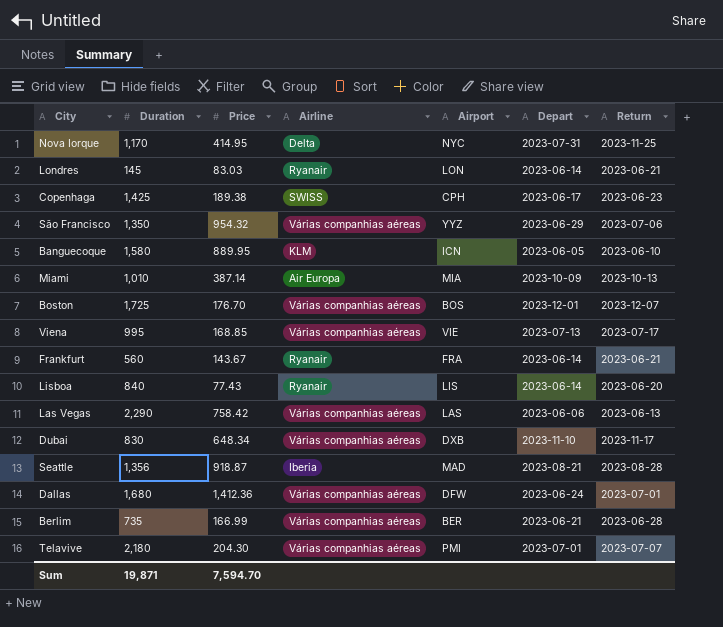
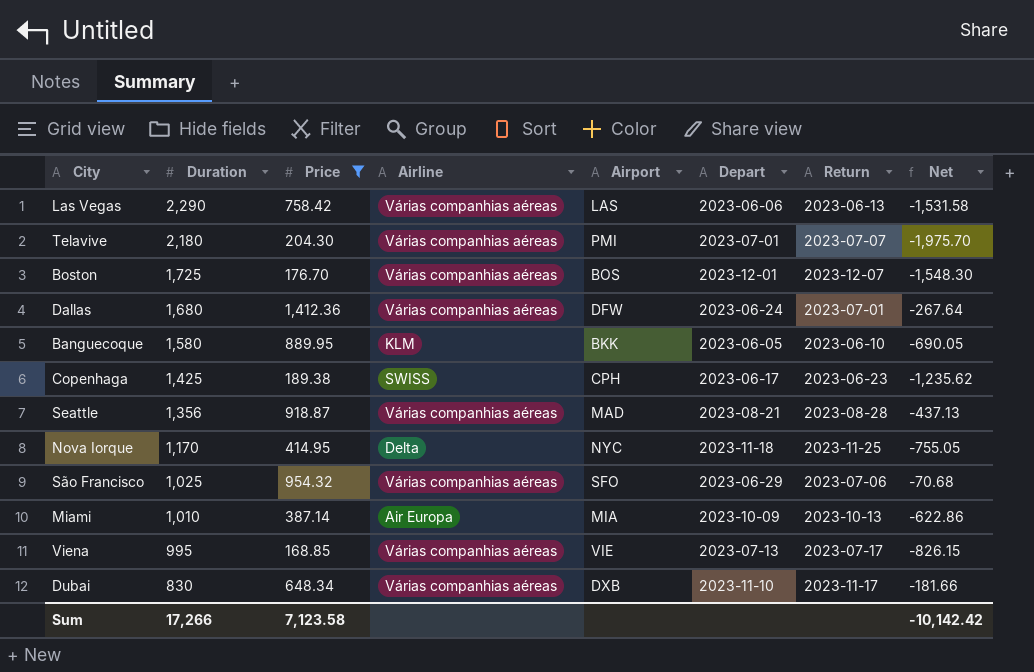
filter: none -> Price >= 168.85
row order: none -> Duration descending
column Net | formula: none -> [Price] - [Duration]
Banguecoque | Airport: ICN -> BKK
Seattle | Airline: Iberia -> Várias companhias aéreas
Nova Iorque | Depart: 2023-07-31 -> 2023-11-18
São Francisco | Duration: 1,350 -> 1,025
São Francisco | Airport: YYZ -> SFO
Sum | Duration: 19,871 -> 17,266
Sum | Price: 7,594.70 -> 7,123.58

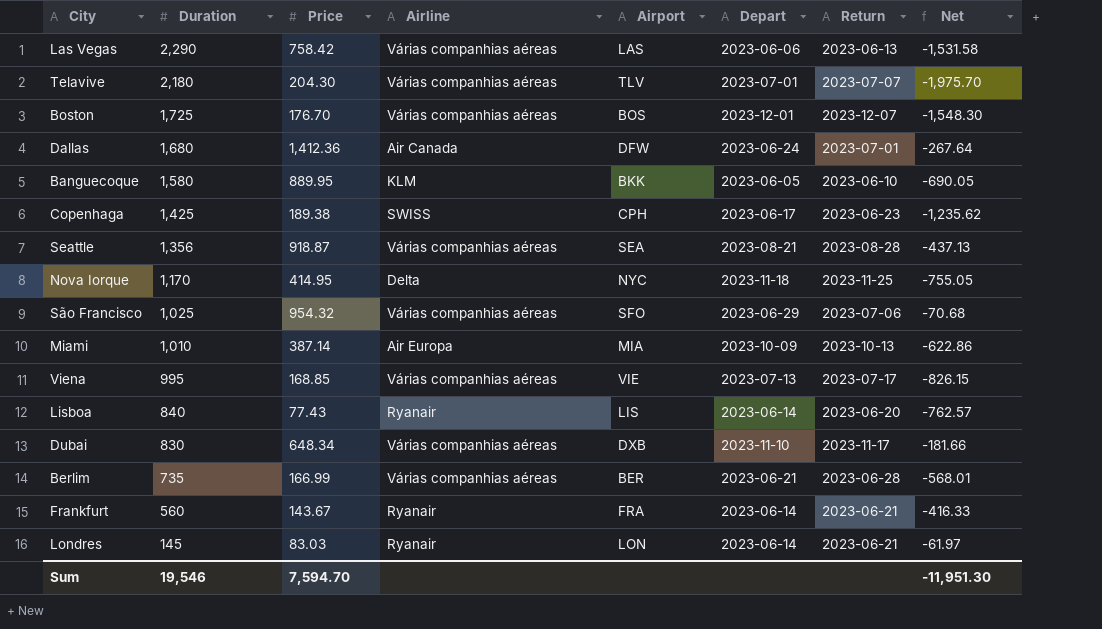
filter: Price >= 168.85 -> none
Telavive | Airport: PMI -> TLV
Dallas | Airline: Várias companhias aéreas -> Air Canada
Seattle | Airport: MAD -> SEA
Sum | Duration: 17,266 -> 19,546
Sum | Price: 7,123.58 -> 7,594.70
Sum | Net: -10,142.42 -> -11,951.30

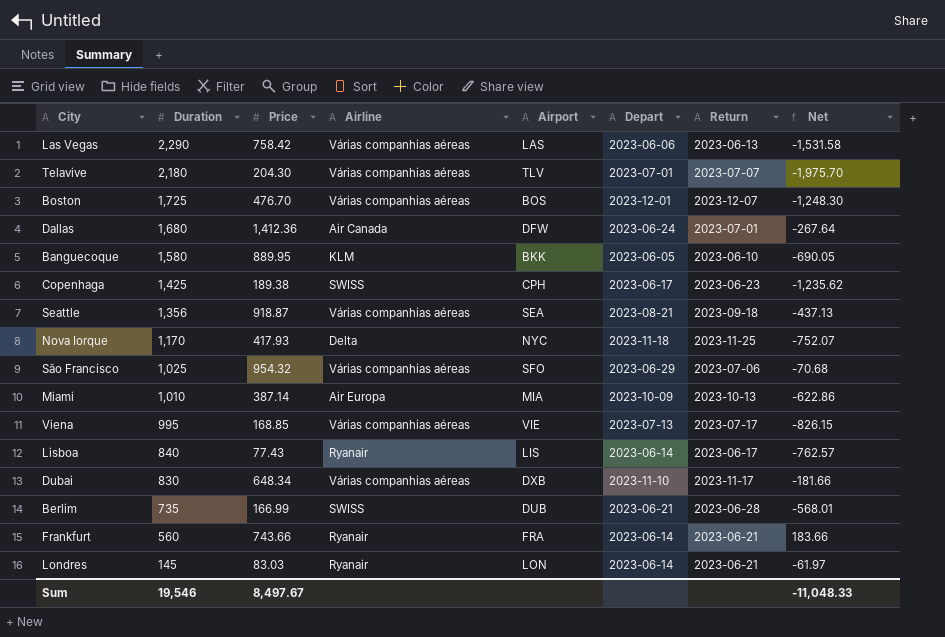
Boston | Price: 176.70 -> 476.70
Boston | Net: -1,548.30 -> -1,248.30
Seattle | Return: 2023-08-28 -> 2023-09-18
Nova Iorque | Price: 414.95 -> 417.93
Nova Iorque | Net: -755.05 -> -752.07
Lisboa | Return: 2023-06-20 -> 2023-06-17
Berlim | Airline: Várias companhias aéreas -> SWISS
Berlim | Airport: BER -> DUB
Frankfurt | Price: 143.67 -> 743.66
Frankfurt | Net: -416.33 -> 183.66
Sum | Price: 7,594.70 -> 8,497.67
Sum | Net: -11,951.30 -> -11,048.33

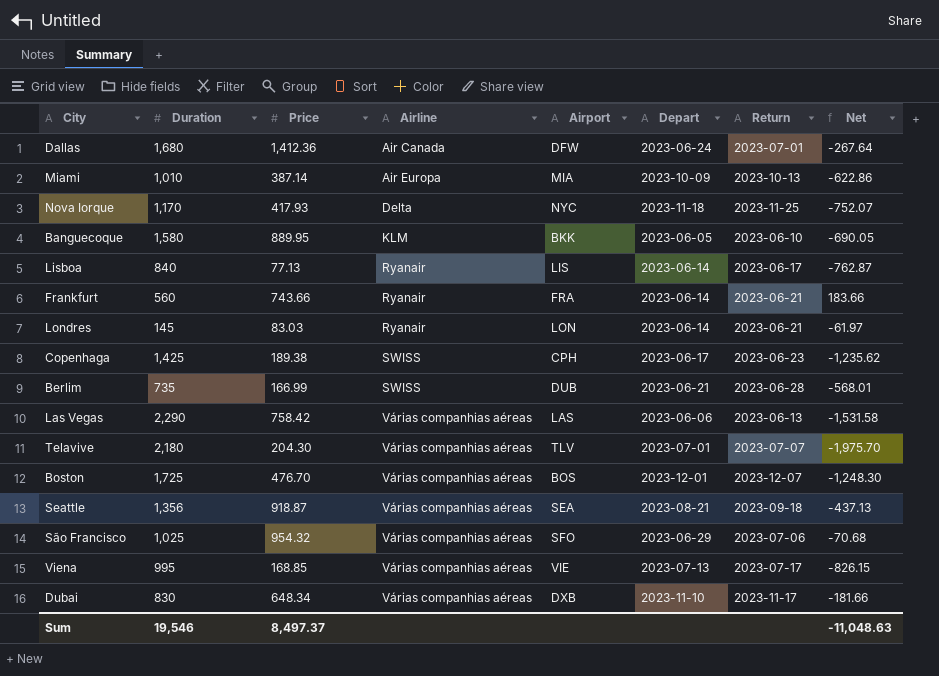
row order: Duration descending -> Airline ascending
Lisboa | Price: 77.43 -> 77.13
Lisboa | Net: -762.57 -> -762.87
Sum | Price: 8,497.67 -> 8,497.37
Sum | Net: -11,048.33 -> -11,048.63

